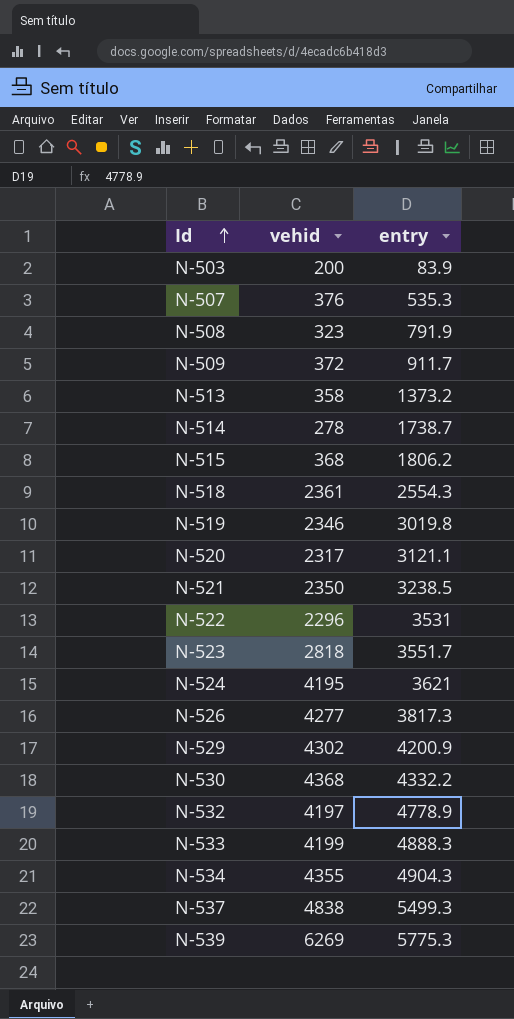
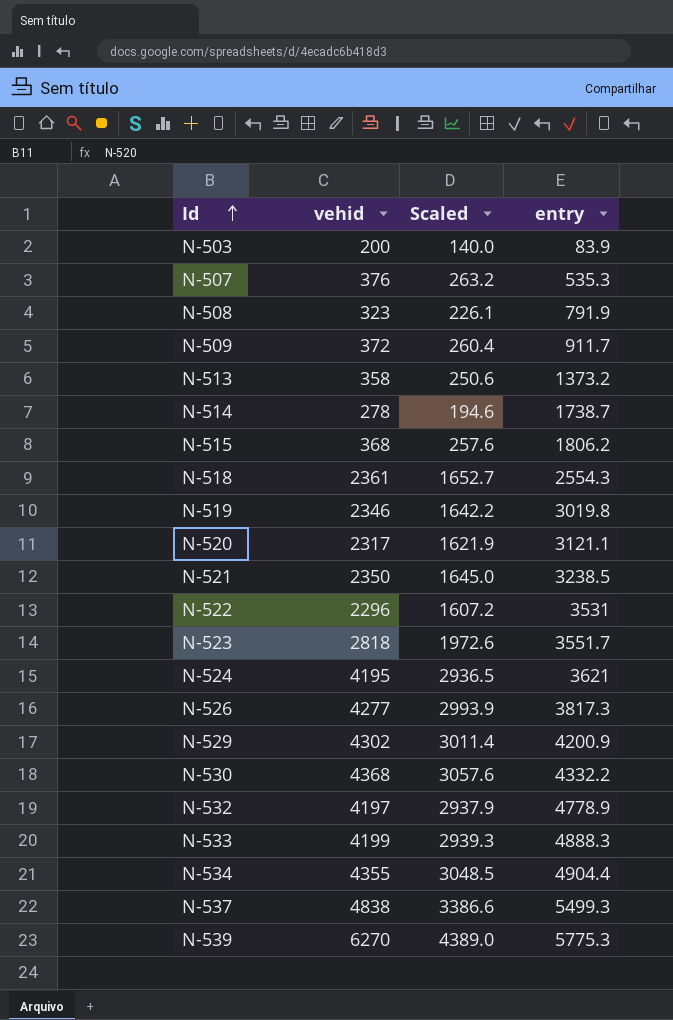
column Scaled | formula: none -> [vehid] * 0.7
N-534 | entry: 4904.3 -> 4904.4
N-539 | vehid: 6269 -> 6270

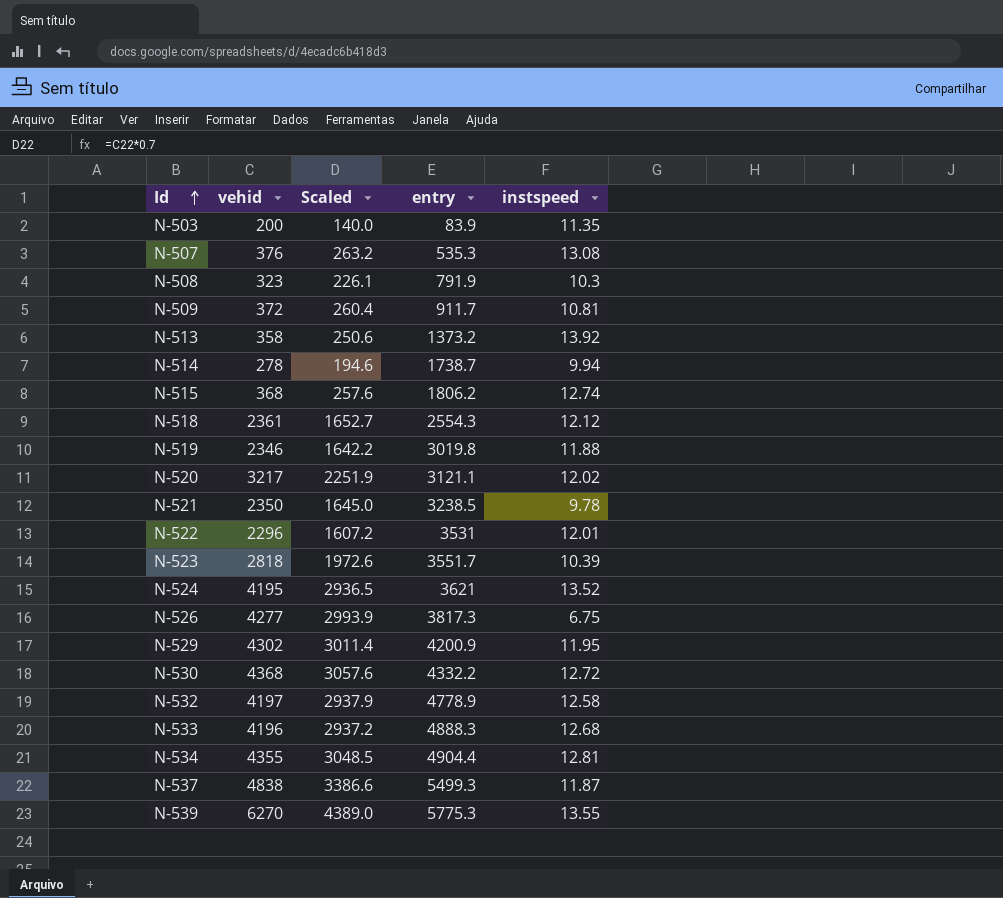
column instspeed | position: none -> 5
N-520 | vehid: 2317 -> 3217
N-520 | Scaled: 1621.9 -> 2251.9
N-533 | vehid: 4199 -> 4196
N-533 | Scaled: 2939.3 -> 2937.2

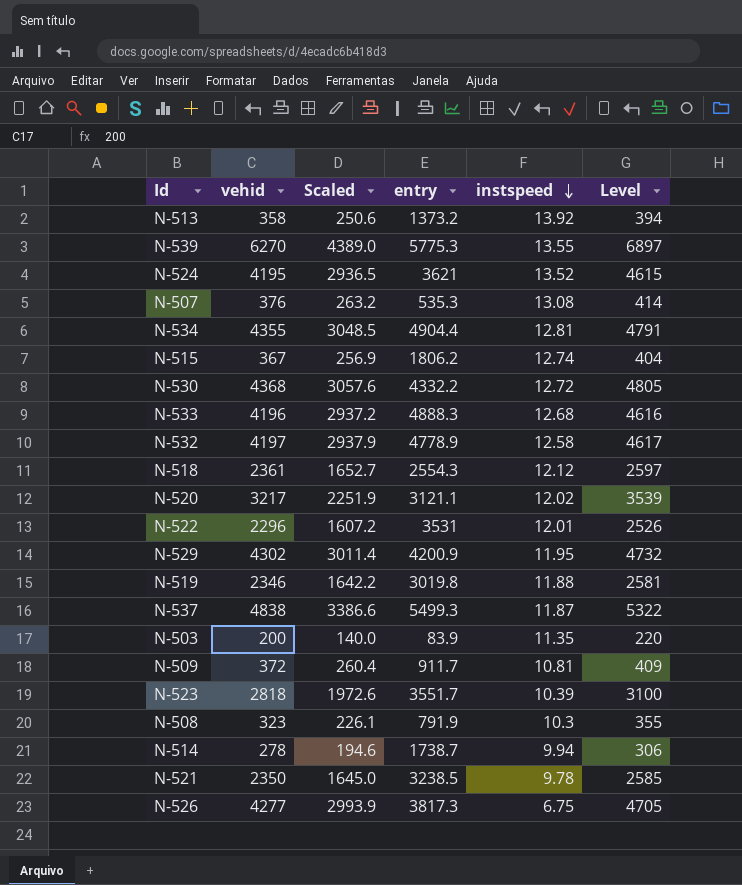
row order: Id ascending -> instspeed descending
column Level | formula: none -> [vehid] * 1.1
N-515 | vehid: 368 -> 367
N-515 | Scaled: 257.6 -> 256.9

